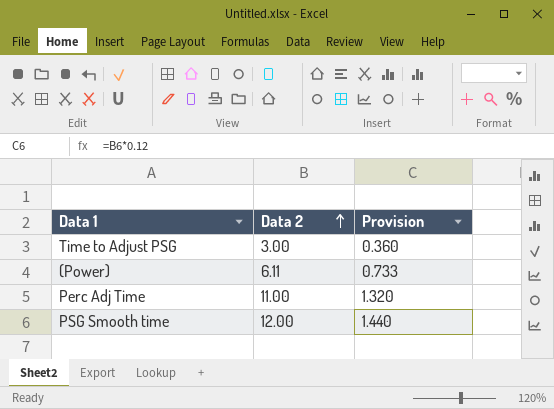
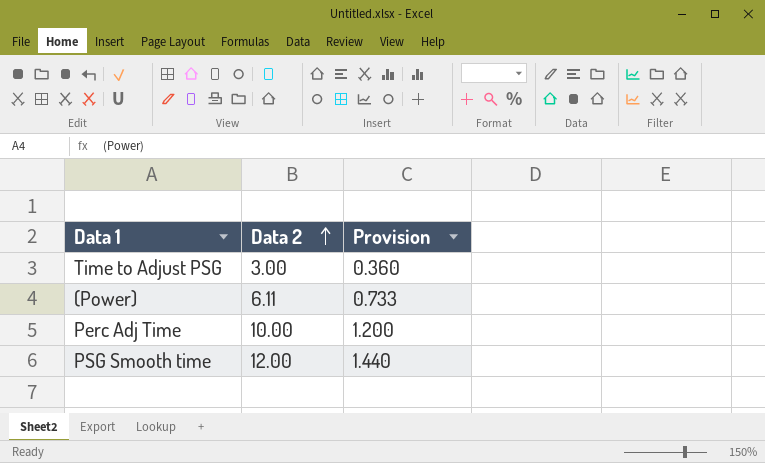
Perc Adj Time | Data 2: 11.00 -> 10.00
Perc Adj Time | Provision: 1.320 -> 1.200

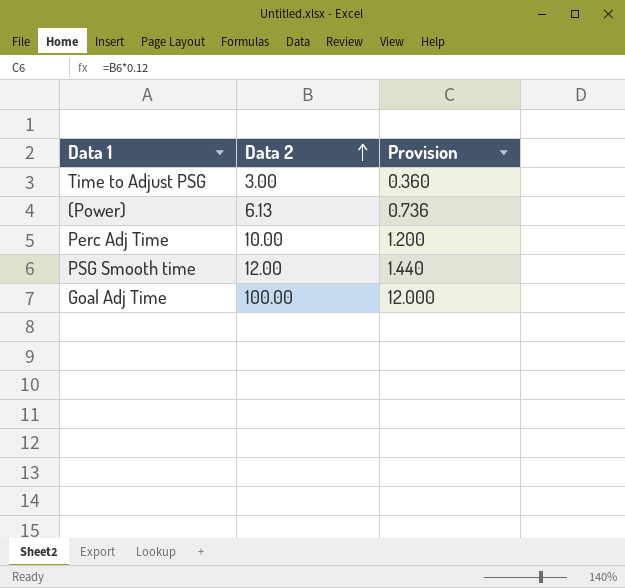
(Power) | Data 2: 6.11 -> 6.13
(Power) | Provision: 0.733 -> 0.736
row Goal Adj Time: none -> 100.00 | 12.000

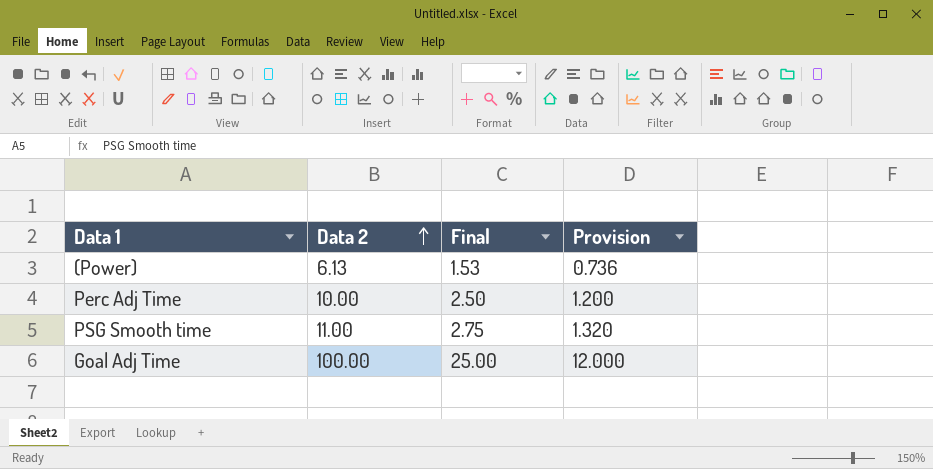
column Final | formula: none -> [Data 2] * 0.25
row Time to Adjust PSG: 3.00 | 0.360 -> none
PSG Smooth time | Data 2: 12.00 -> 11.00
PSG Smooth time | Provision: 1.440 -> 1.320

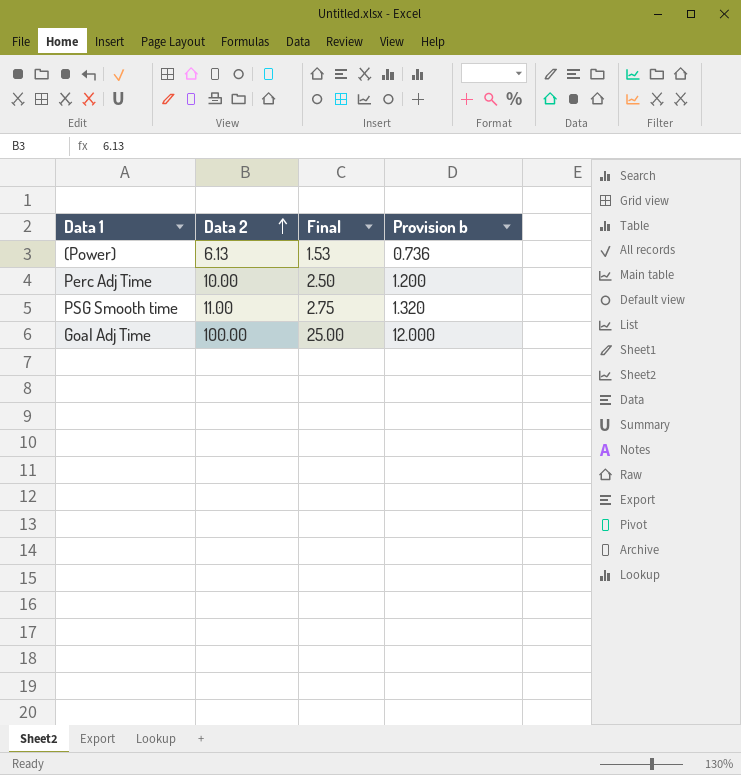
column name: Provision -> Provision b

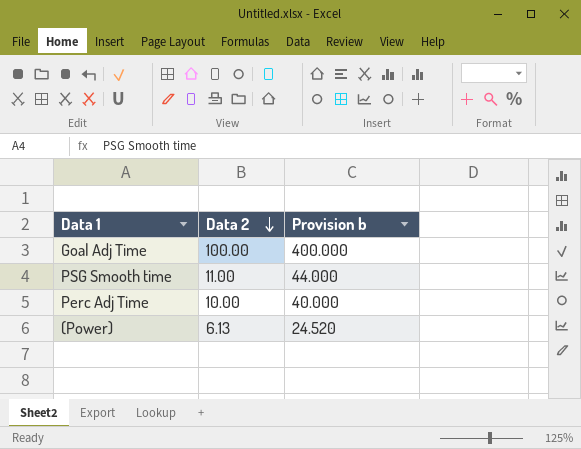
row order: Data 2 ascending -> Data 2 descending
column Final | formula: [Data 2] * 0.25 -> none
column Provision b | formula: [Data 2] * 0.12 -> [Data 2] * 4

